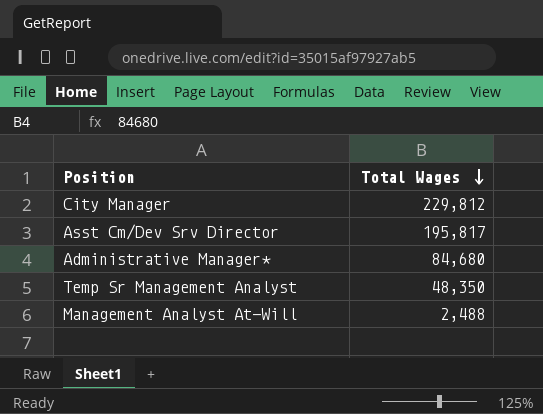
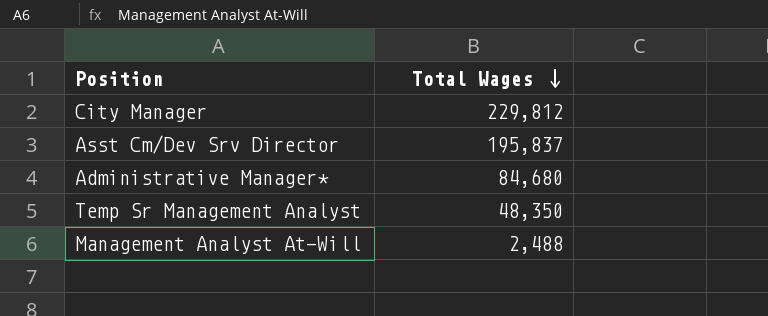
Asst Cm/Dev Srv Director | Total Wages: 195,817 -> 195,837

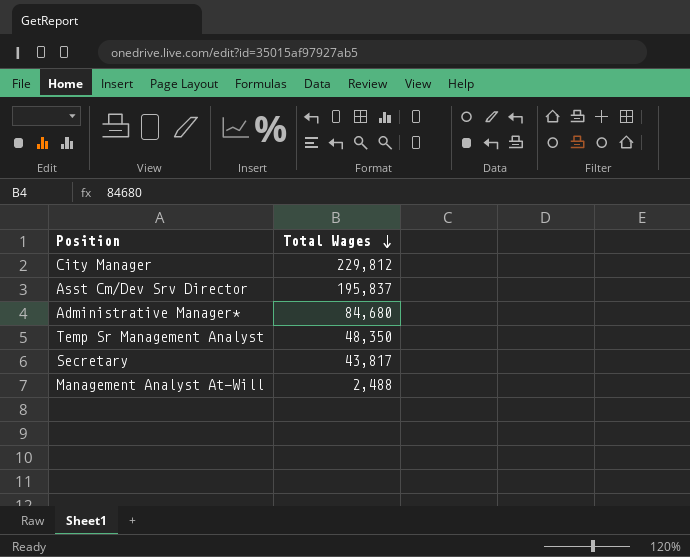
row Secretary: none -> 43,817

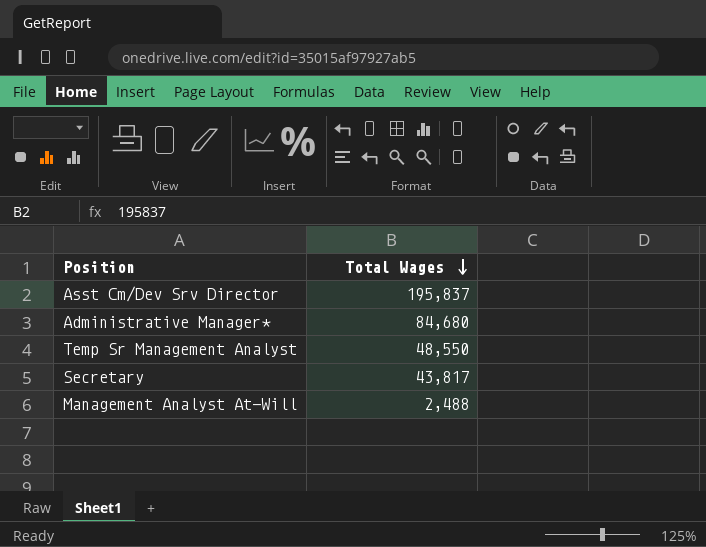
row City Manager: 229,812 -> none
Temp Sr Management Analyst | Total Wages: 48,350 -> 48,550

